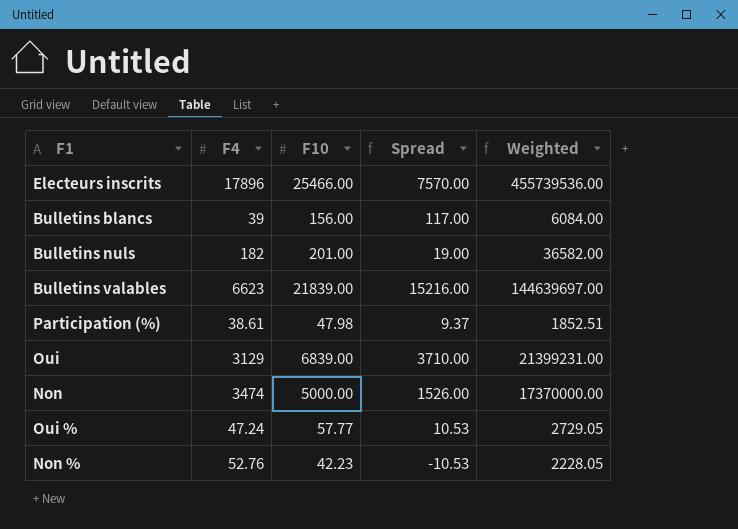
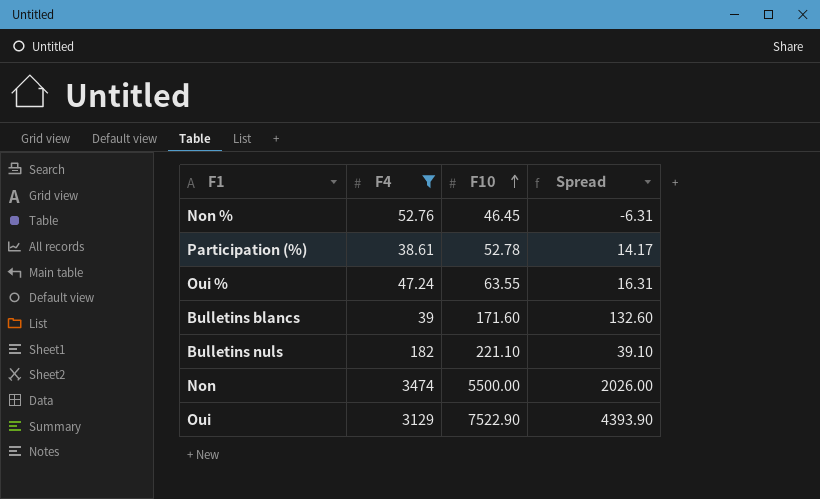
filter: none -> F4 <= 3474
row order: none -> F10 ascending
column Weighted | formula: [F4] * [F10] -> none
Non % | F10: 42.23 -> 46.45
Non % | Spread: -10.53 -> -6.31
Participation (%) | F10: 47.98 -> 52.78
Participation (%) | Spread: 9.37 -> 14.17
Oui % | F10: 57.77 -> 63.55
Oui % | Spread: 10.53 -> 16.31
Bulletins blancs | F10: 156.00 -> 171.60
Bulletins blancs | Spread: 117.00 -> 132.60
Bulletins nuls | F10: 201.00 -> 221.10
Bulletins nuls | Spread: 19.00 -> 39.10
Non | F10: 5000.00 -> 5500.00
Non | Spread: 1526.00 -> 2026.00
Oui | F10: 6839.00 -> 7522.90
Oui | Spread: 3710.00 -> 4393.90

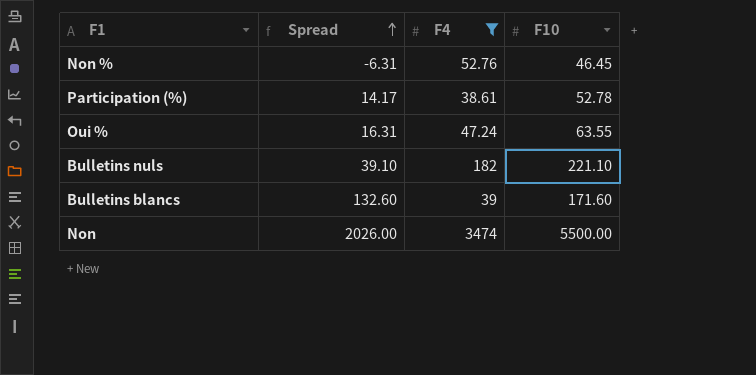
row order: F10 ascending -> Spread ascending
column Spread | position: 4 -> 2
row Oui: 3129 | 7522.90 | 4393.90 -> none

